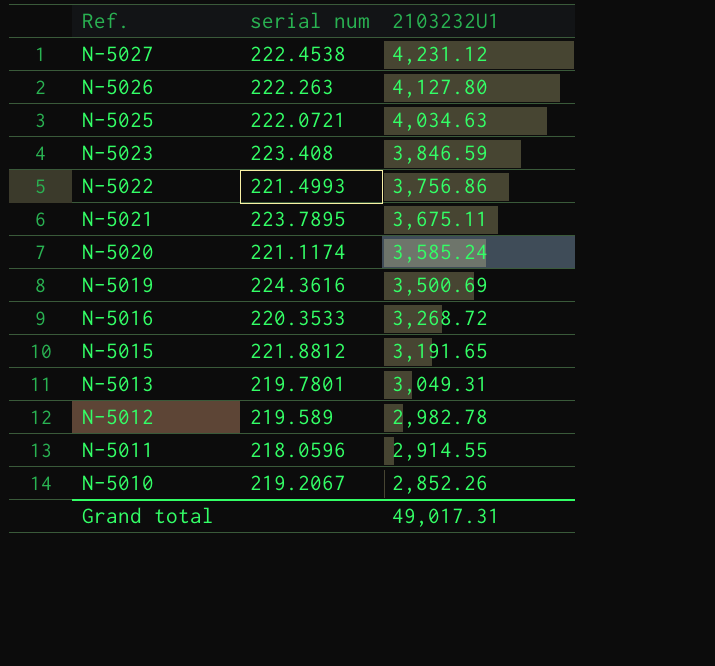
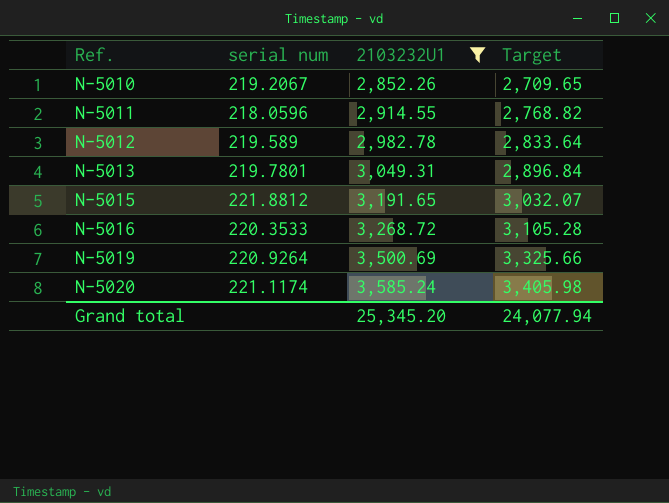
filter: none -> 2103232U1 <= 3,585.24
row order: Ref. descending -> Ref. ascending
column Target | formula: none -> [2103232U1] * 0.95
N-5019 | serial num: 224.3616 -> 220.9264
Grand total | 2103232U1: 49,017.31 -> 25,345.20

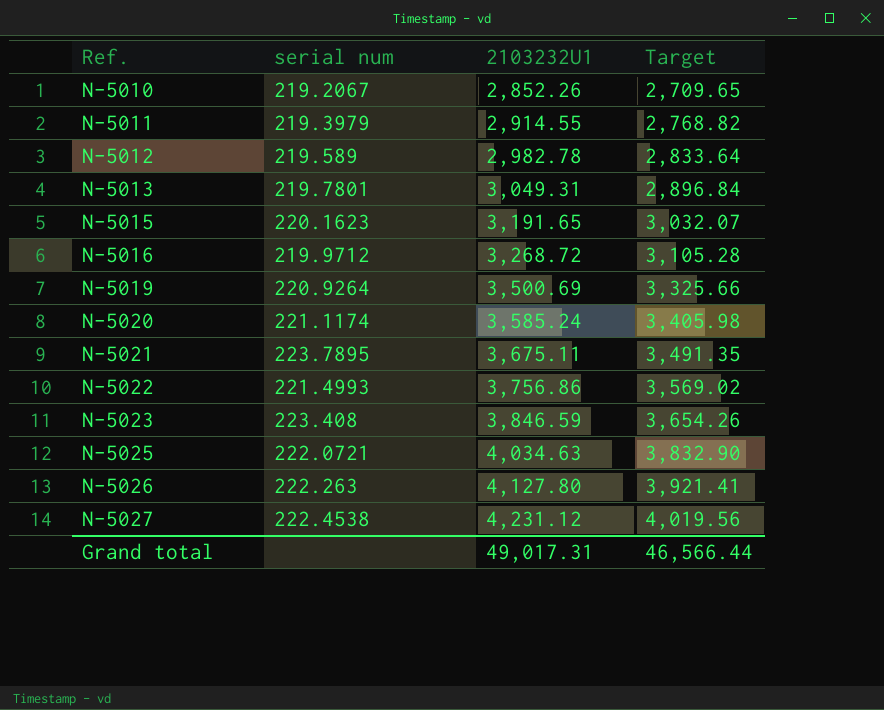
filter: 2103232U1 <= 3,585.24 -> none
N-5011 | serial num: 218.0596 -> 219.3979
N-5015 | serial num: 221.8812 -> 220.1623
N-5016 | serial num: 220.3533 -> 219.9712
Grand total | 2103232U1: 25,345.20 -> 49,017.31
Grand total | Target: 24,077.94 -> 46,566.44

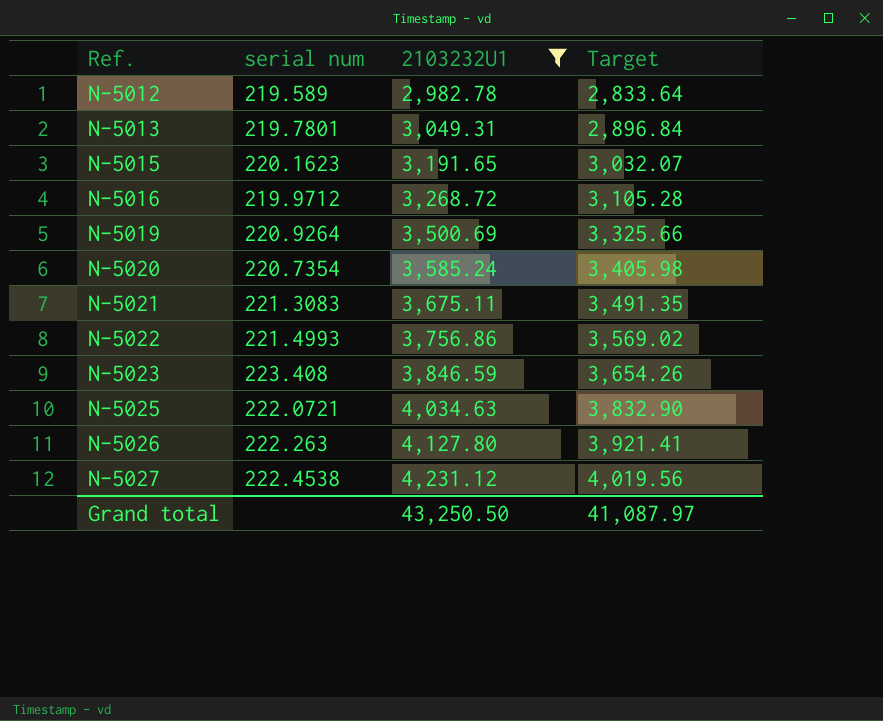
filter: none -> 2103232U1 >= 2,982.78
N-5020 | serial num: 221.1174 -> 220.7354
N-5021 | serial num: 223.7895 -> 221.3083
Grand total | 2103232U1: 49,017.31 -> 43,250.50
Grand total | Target: 46,566.44 -> 41,087.97

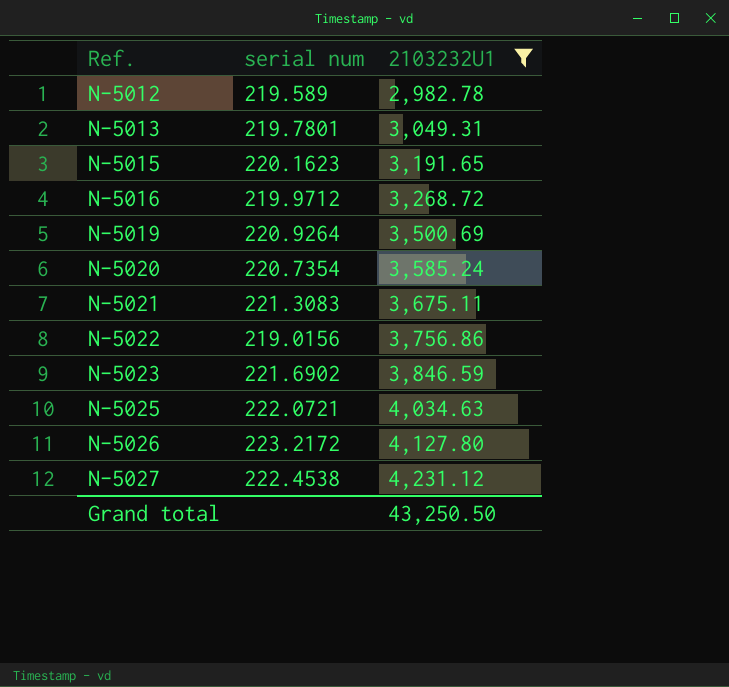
column Target | formula: [2103232U1] * 0.95 -> none
N-5022 | serial num: 221.4993 -> 219.0156
N-5023 | serial num: 223.408 -> 221.6902
N-5026 | serial num: 222.263 -> 223.2172

